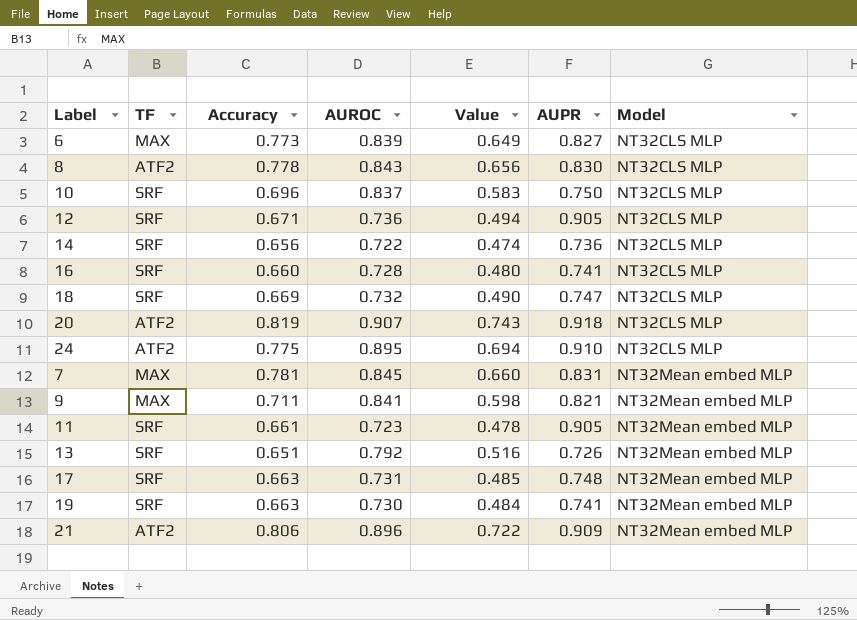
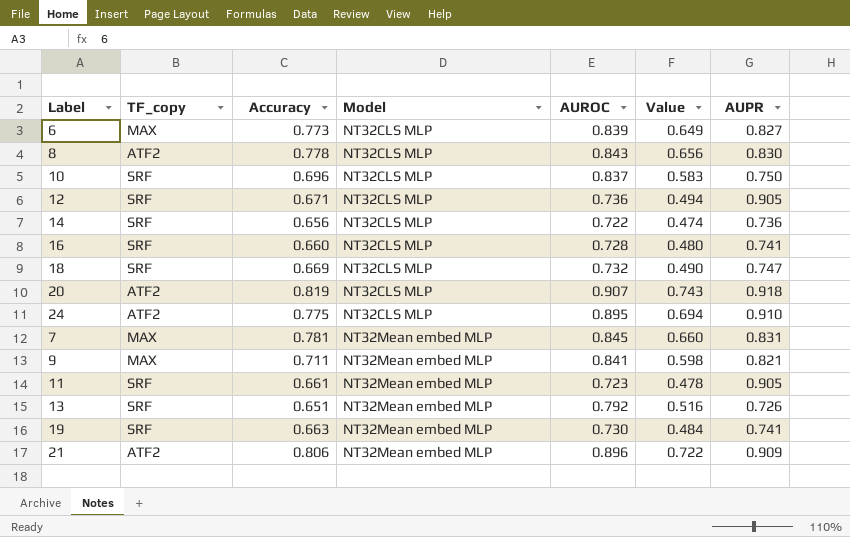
column name: TF -> TF_copy
column Model | position: 7 -> 4
row 17: SRF | 0.663 | 0.731 | 0.485 | 0.748 | NT32Mean embed MLP -> none

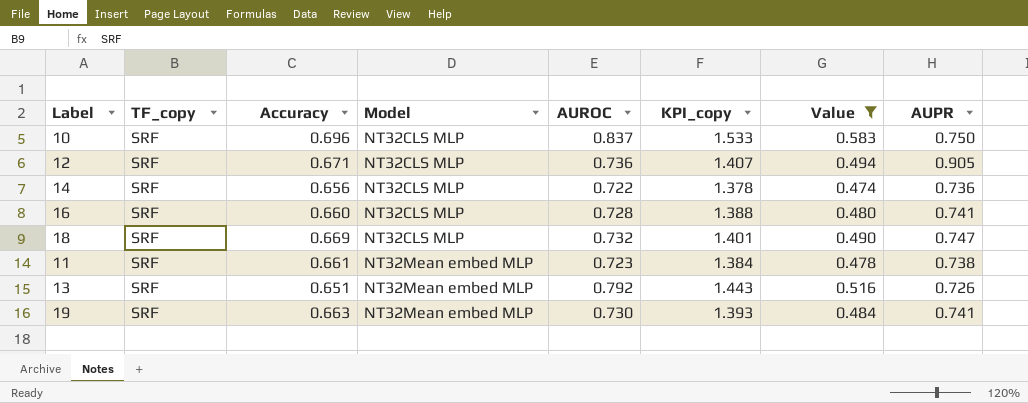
filter: none -> Value <= 0.583
column KPI_copy | formula: none -> [Accuracy] + [AUROC]
11 | AUPR: 0.905 -> 0.738

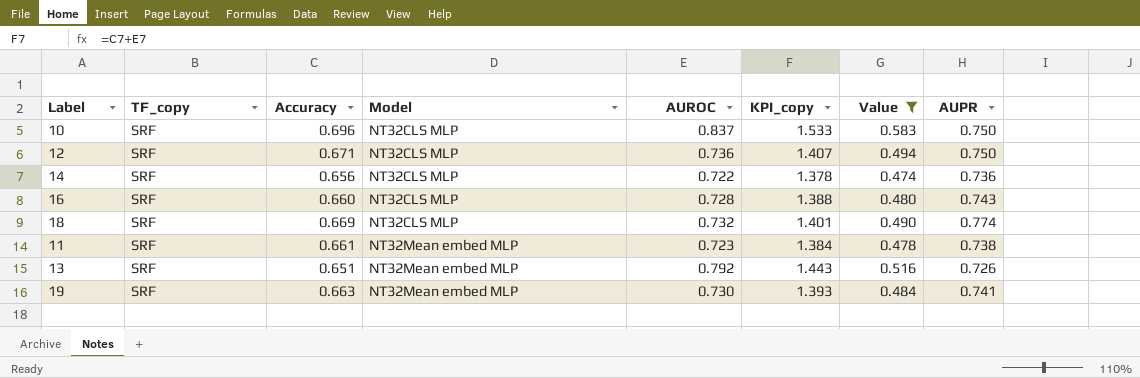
12 | AUPR: 0.905 -> 0.750
16 | AUPR: 0.741 -> 0.743
18 | AUPR: 0.747 -> 0.774

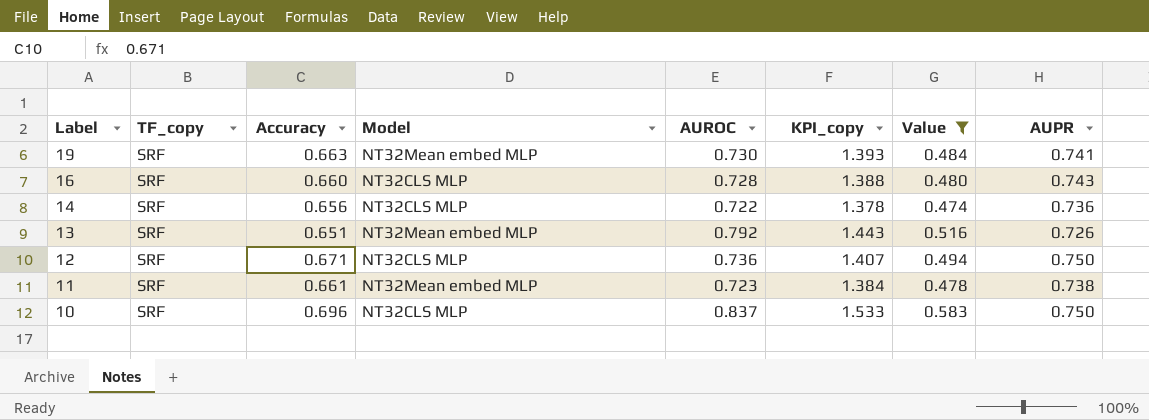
row order: Model ascending -> Label descending
row 18: SRF | 0.669 | NT32CLS MLP | 0.732 | 1.401 | 0.490 | 0.774 -> none

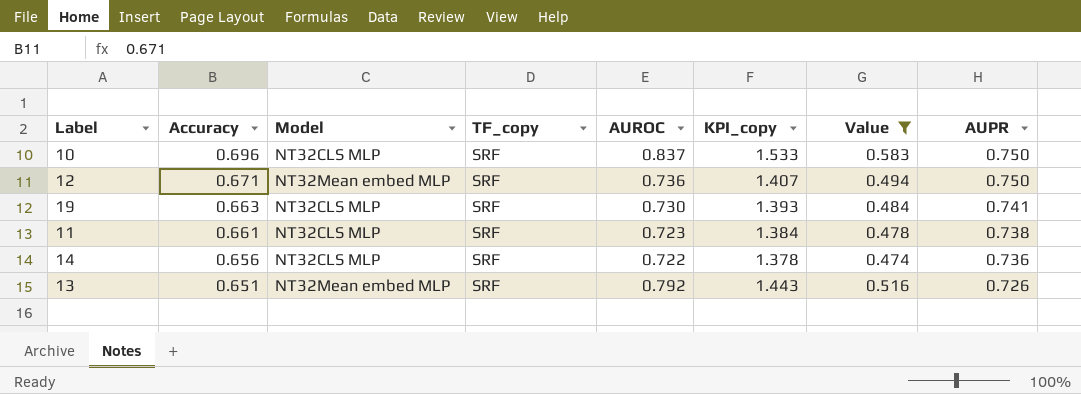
row order: Label descending -> Accuracy descending
column TF_copy | position: 2 -> 4
row 16: SRF | 0.660 | NT32CLS MLP | 0.728 | 1.388 | 0.480 | 0.743 -> none
12 | Model: NT32CLS MLP -> NT32Mean embed MLP
19 | Model: NT32Mean embed MLP -> NT32CLS MLP
11 | Model: NT32Mean embed MLP -> NT32CLS MLP

